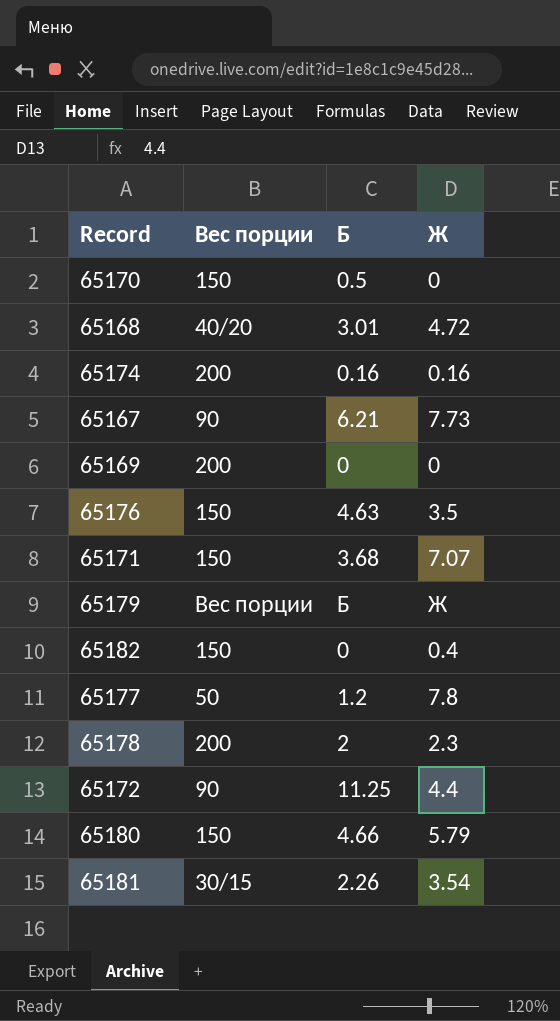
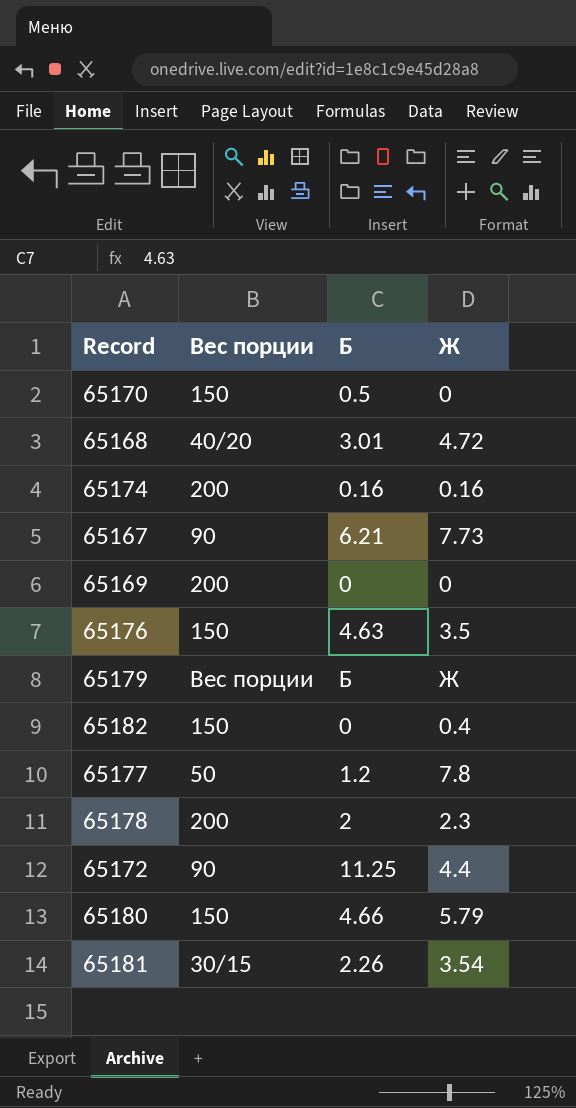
row 65171: 150 | 3.68 | 7.07 -> none

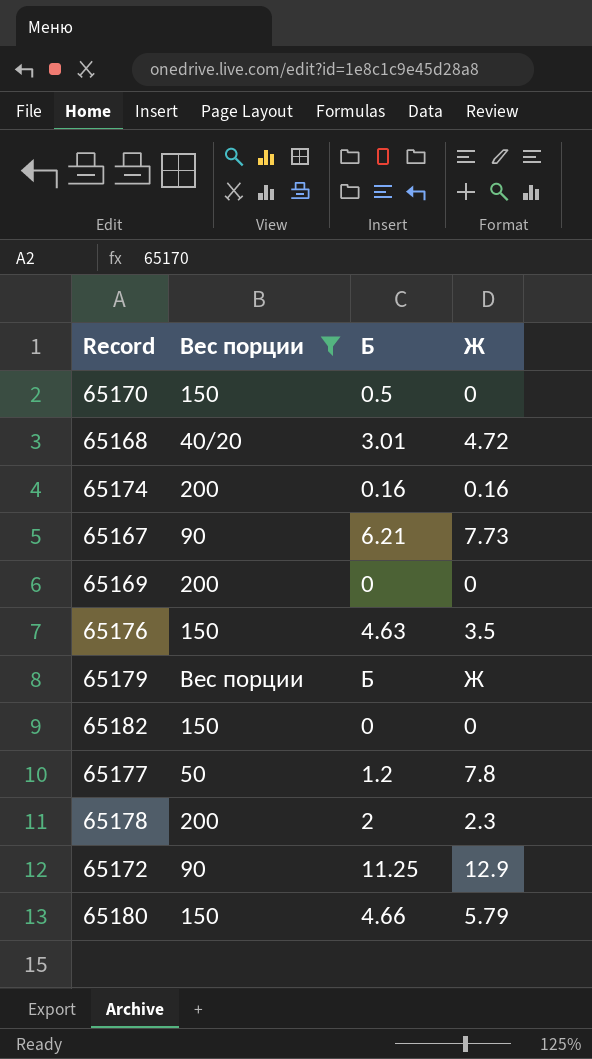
filter: none -> Вес порции != 30/15
65182 | Ж: 0.4 -> 0
65172 | Ж: 4.4 -> 12.9

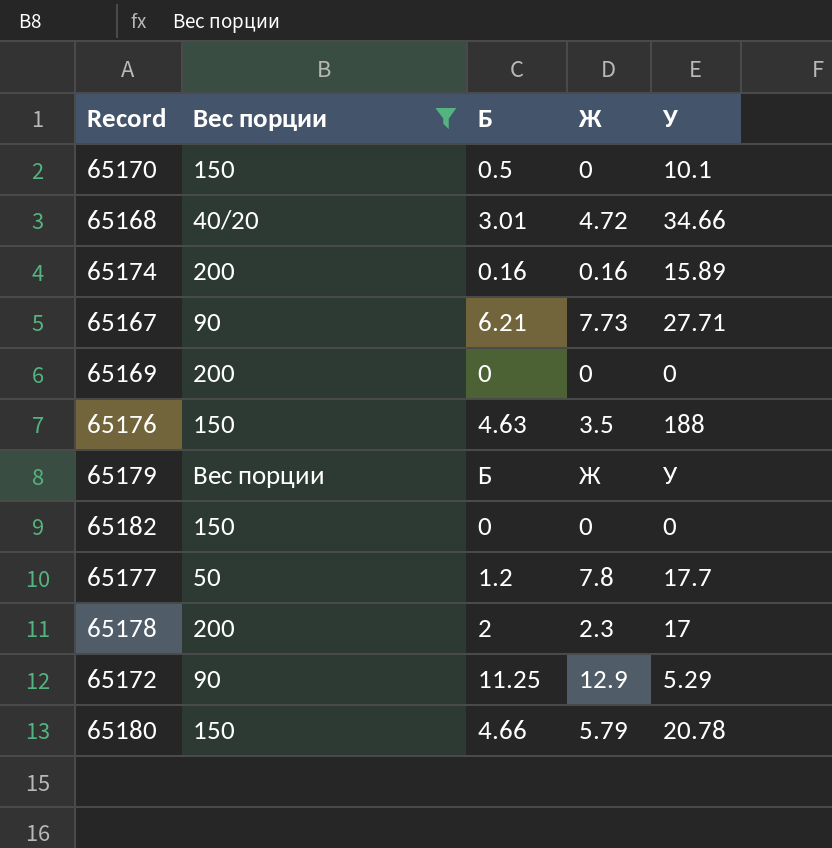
column У | position: none -> 5

